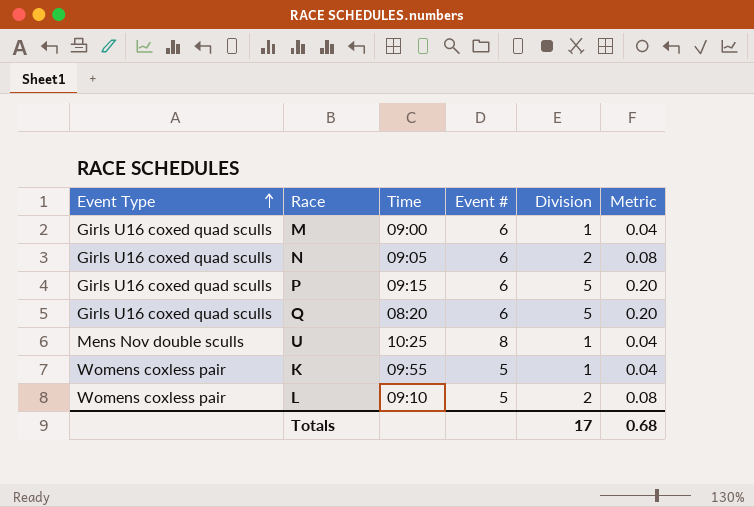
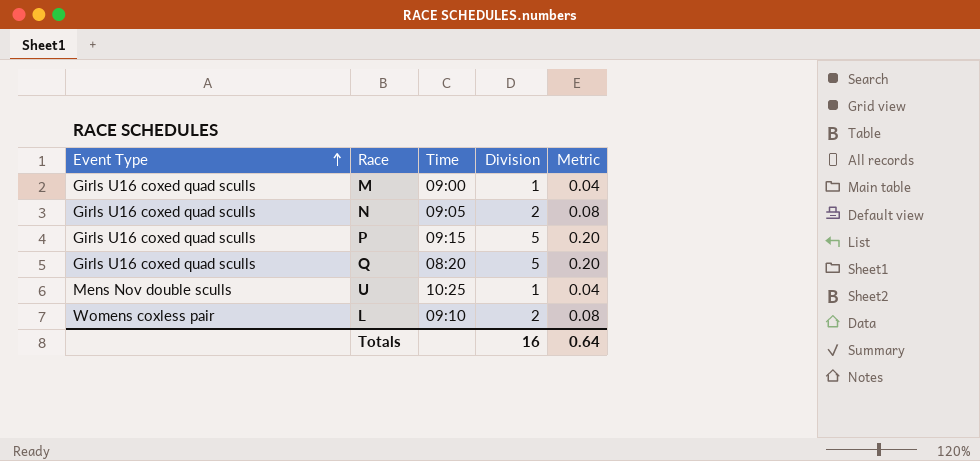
column Event # | position: 4 -> none
row K: Womens coxless pair | 09:55 | 5 | 1 | 0.04 -> none
Totals | Division: 17 -> 16
Totals | Metric: 0.68 -> 0.64

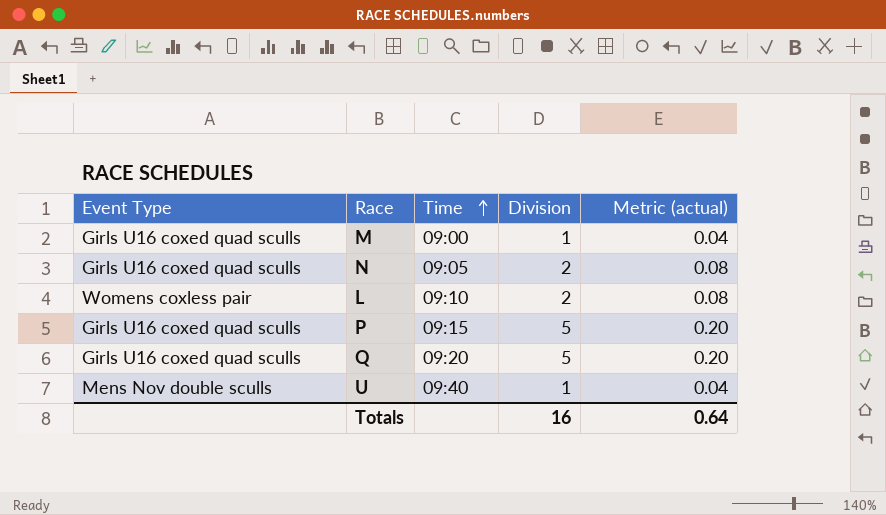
row order: Event Type ascending -> Time ascending
column name: Metric -> Metric (actual)
Q | Time: 08:20 -> 09:20
U | Time: 10:25 -> 09:40

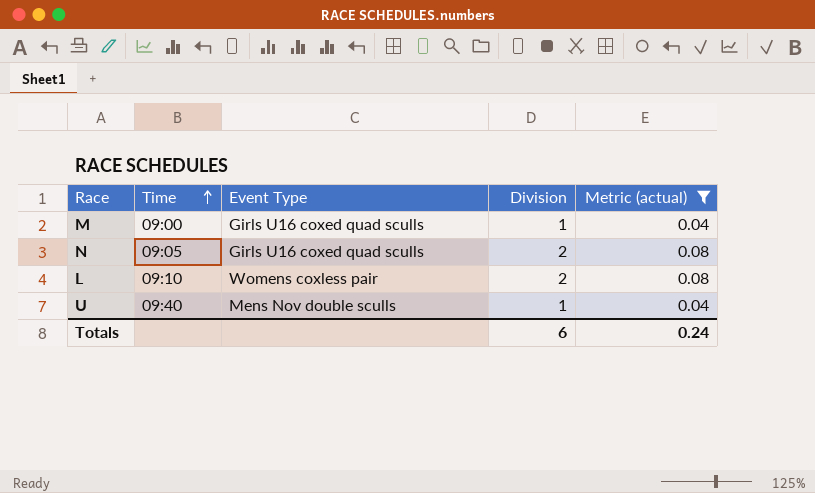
filter: none -> Metric (actual) != 0.20
column Event Type | position: 1 -> 3
Totals | Division: 16 -> 6
Totals | Metric (actual): 0.64 -> 0.24

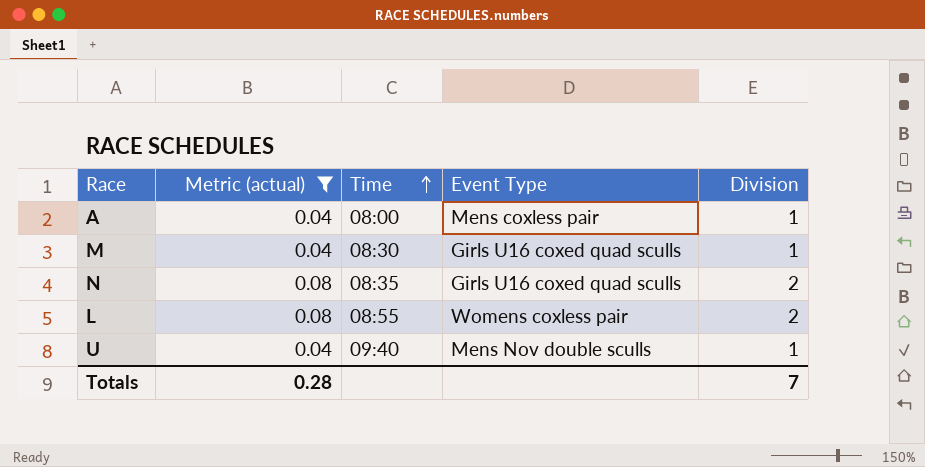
column Metric (actual) | position: 5 -> 2
row A: none -> 0.04 | 08:00 | Mens coxless pair | 1
M | Time: 09:00 -> 08:30
N | Time: 09:05 -> 08:35
L | Time: 09:10 -> 08:55
Totals | Metric (actual): 0.24 -> 0.28
Totals | Division: 6 -> 7

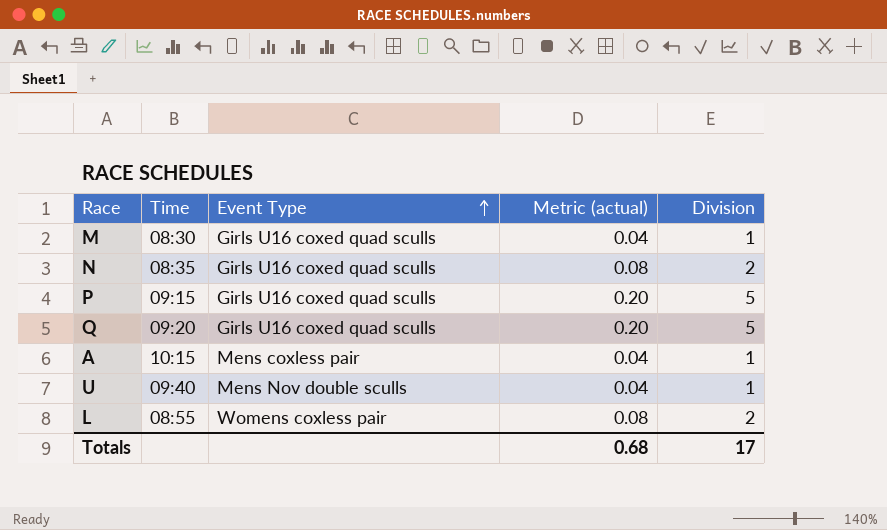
filter: Metric (actual) != 0.20 -> none
row order: Time ascending -> Event Type ascending
column Metric (actual) | position: 2 -> 4
A | Time: 08:00 -> 10:15
Totals | Metric (actual): 0.28 -> 0.68
Totals | Division: 7 -> 17

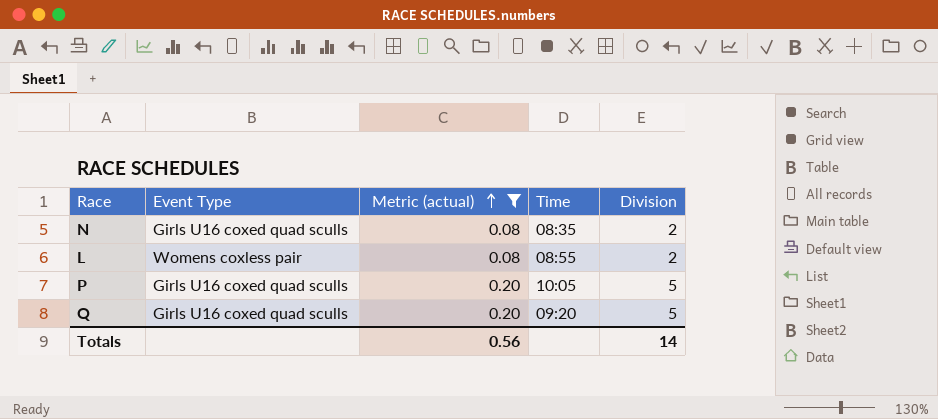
filter: none -> Metric (actual) != 0.04
row order: Event Type ascending -> Metric (actual) ascending
column Time | position: 2 -> 4
P | Time: 09:15 -> 10:05
Totals | Metric (actual): 0.68 -> 0.56
Totals | Division: 17 -> 14

